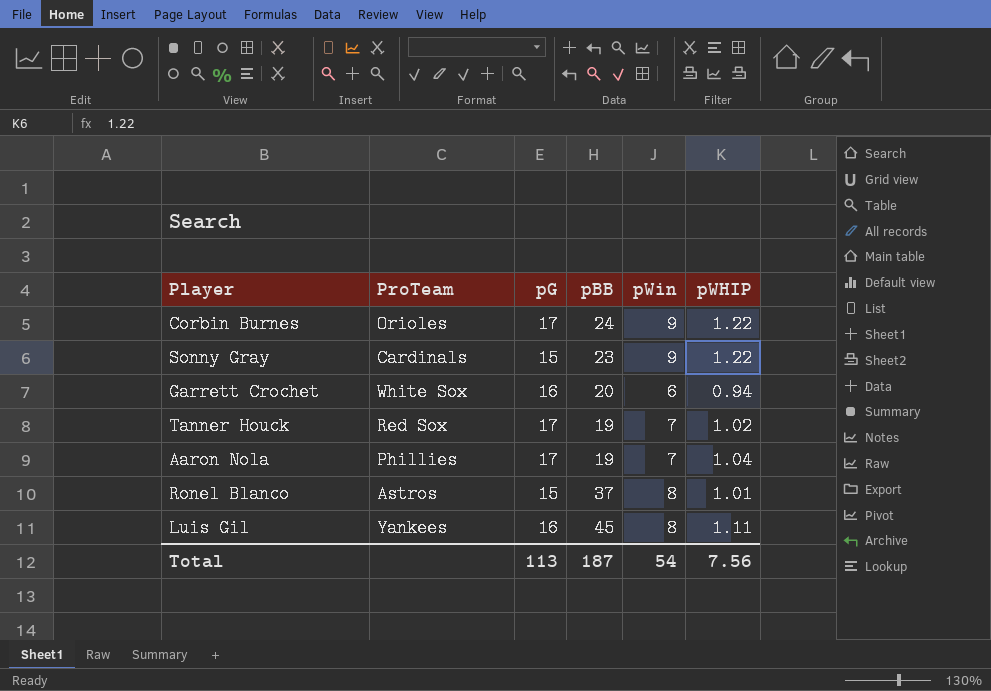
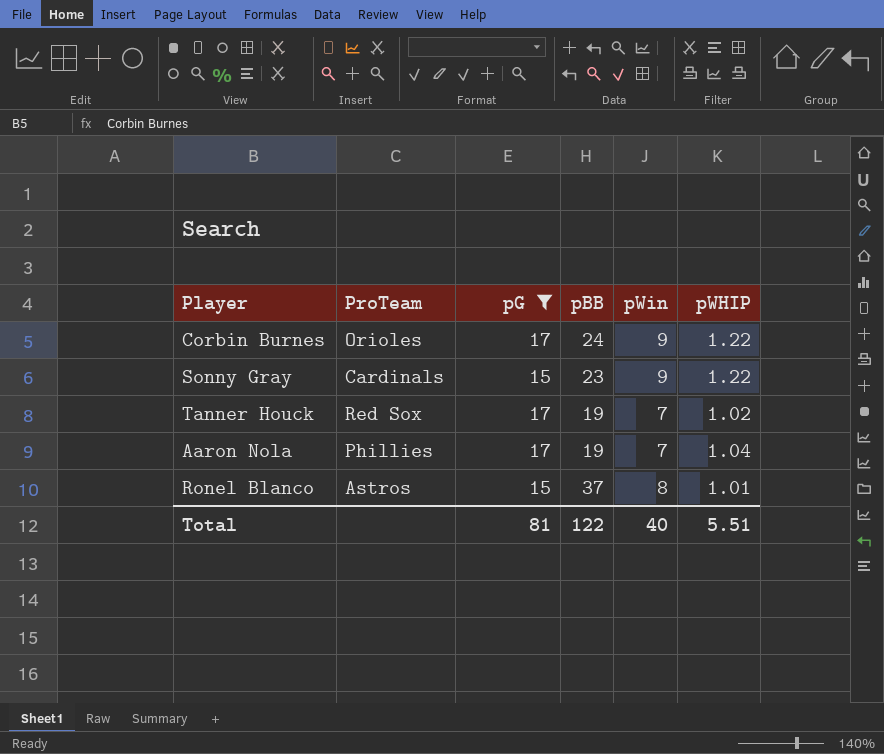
filter: none -> pG != 16
Total | pG: 113 -> 81
Total | pBB: 187 -> 122
Total | pWin: 54 -> 40
Total | pWHIP: 7.56 -> 5.51

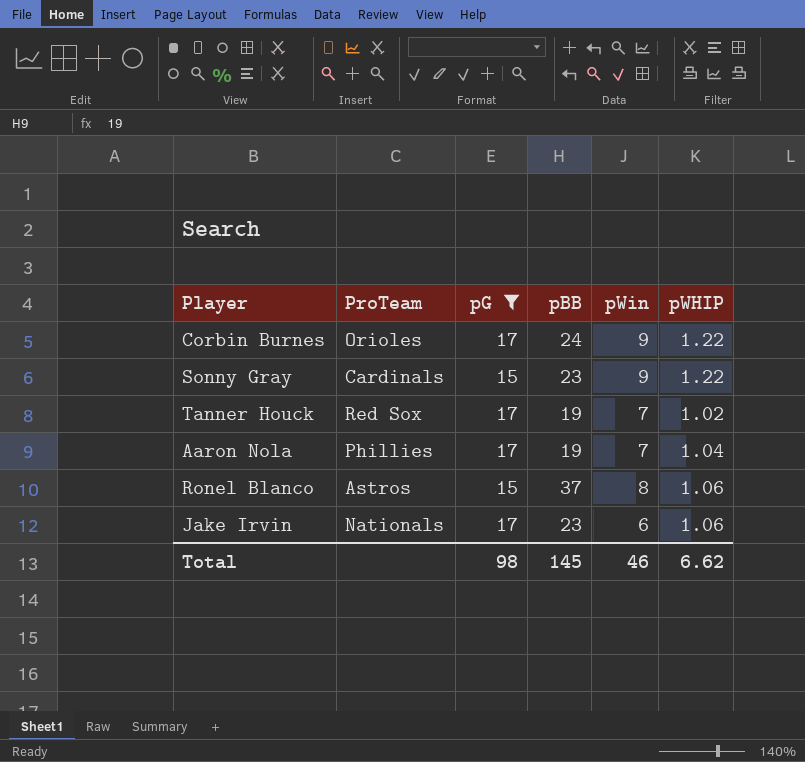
Ronel Blanco | pWHIP: 1.01 -> 1.06
row Jake Irvin: none -> Nationals | 17 | 23 | 6 | 1.06
Total | pG: 81 -> 98
Total | pBB: 122 -> 145
Total | pWin: 40 -> 46
Total | pWHIP: 5.51 -> 6.62

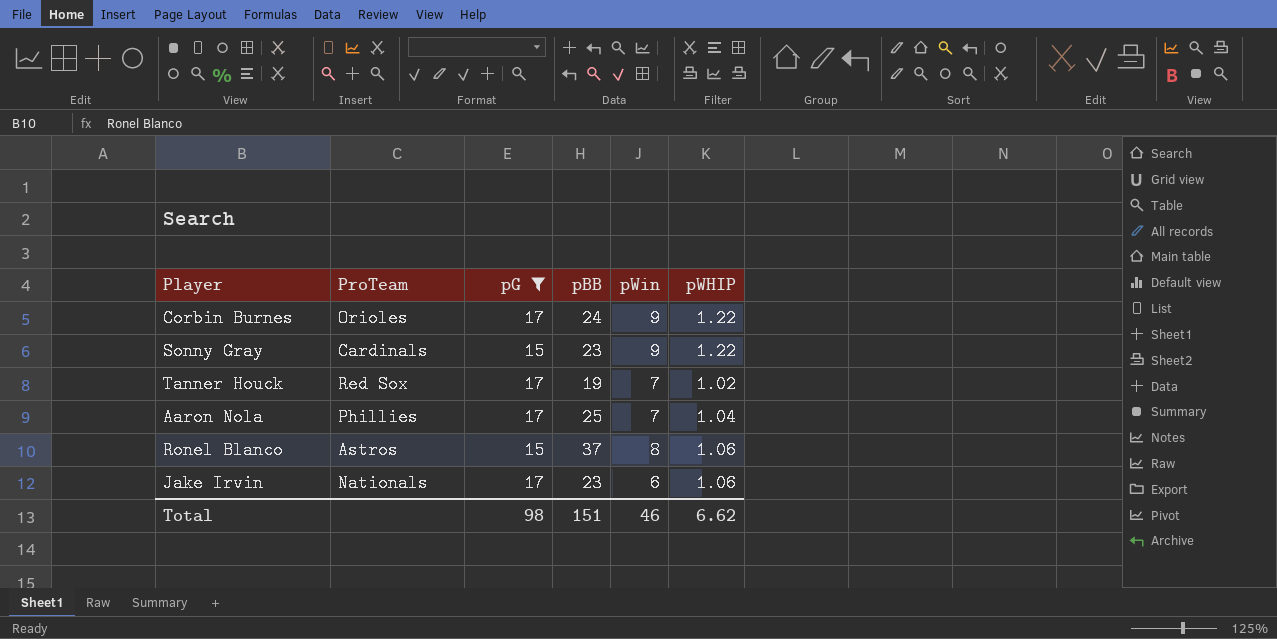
Aaron Nola | pBB: 19 -> 25
Total | pBB: 145 -> 151

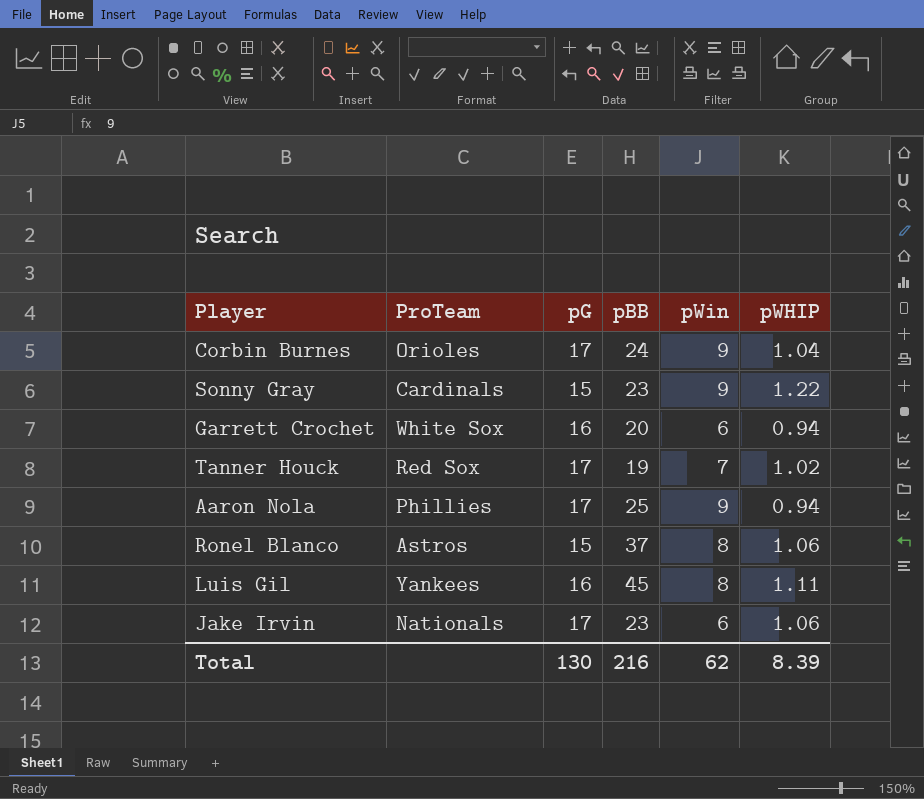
filter: pG != 16 -> none
Corbin Burnes | pWHIP: 1.22 -> 1.04
Aaron Nola | pWin: 7 -> 9
Aaron Nola | pWHIP: 1.04 -> 0.94
Total | pG: 98 -> 130
Total | pBB: 151 -> 216
Total | pWin: 46 -> 62
Total | pWHIP: 6.62 -> 8.39

